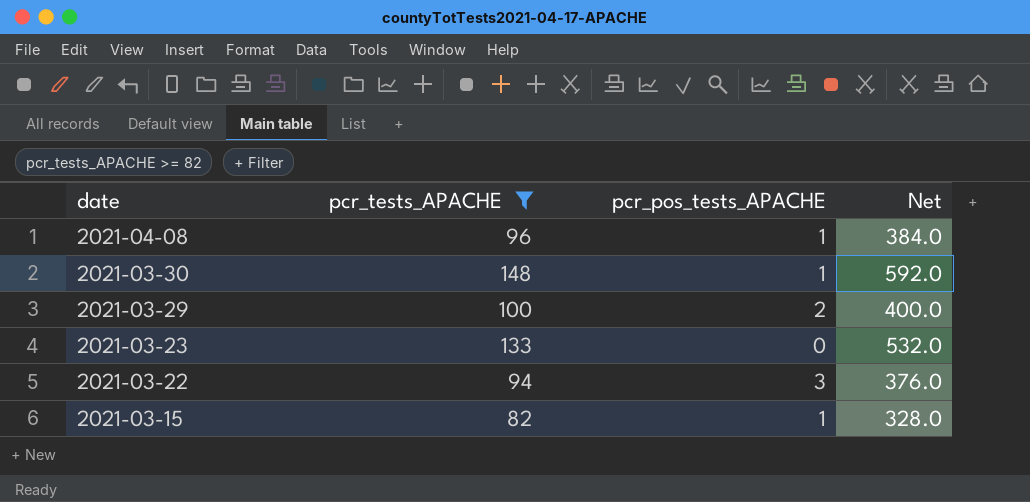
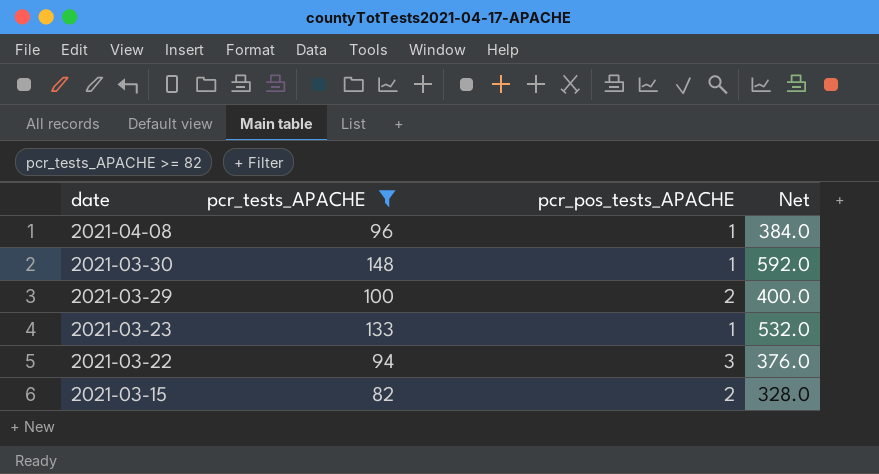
2021-03-23 | pcr_pos_tests_APACHE: 0 -> 1
2021-03-15 | pcr_pos_tests_APACHE: 1 -> 2

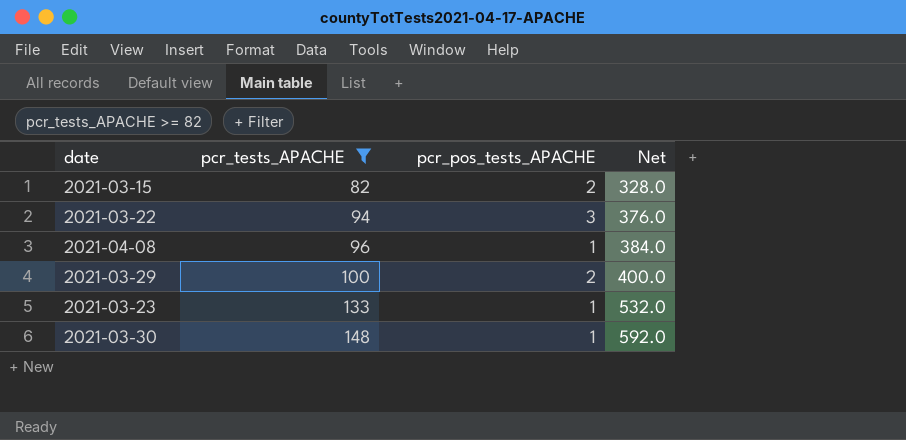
row order: date descending -> pcr_tests_APACHE ascending

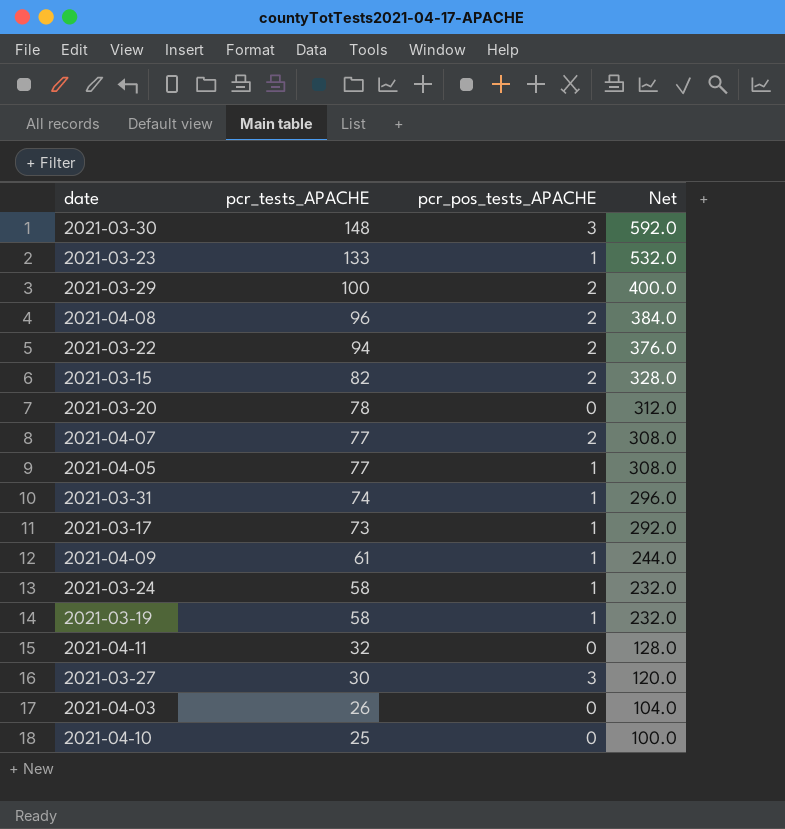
filter: pcr_tests_APACHE >= 82 -> none
row order: pcr_tests_APACHE ascending -> pcr_tests_APACHE descending
2021-03-30 | pcr_pos_tests_APACHE: 1 -> 3
2021-04-08 | pcr_pos_tests_APACHE: 1 -> 2
2021-03-22 | pcr_pos_tests_APACHE: 3 -> 2

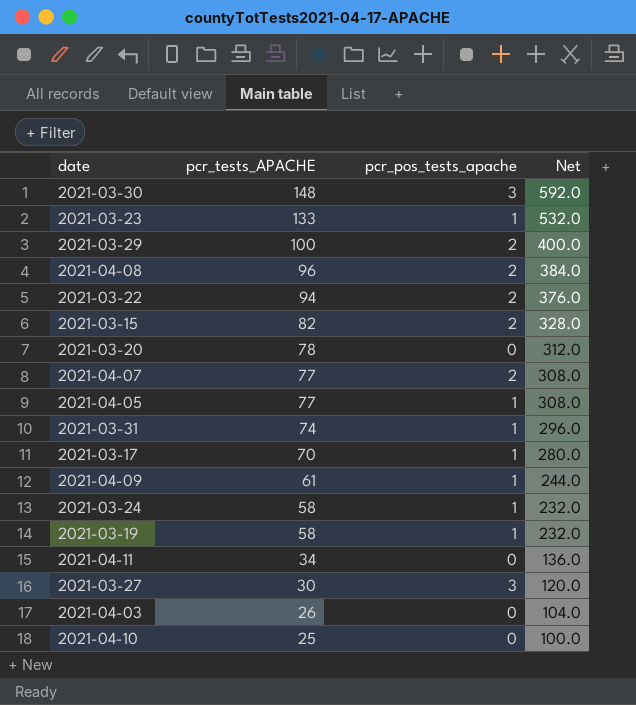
column name: pcr_pos_tests_APACHE -> pcr_pos_tests_apache
2021-03-17 | pcr_tests_APACHE: 73 -> 70
2021-03-17 | Net: 292.0 -> 280.0
2021-04-11 | pcr_tests_APACHE: 32 -> 34
2021-04-11 | Net: 128.0 -> 136.0

